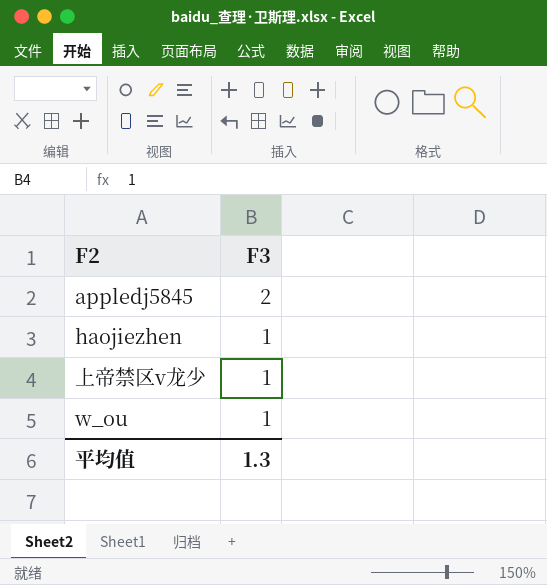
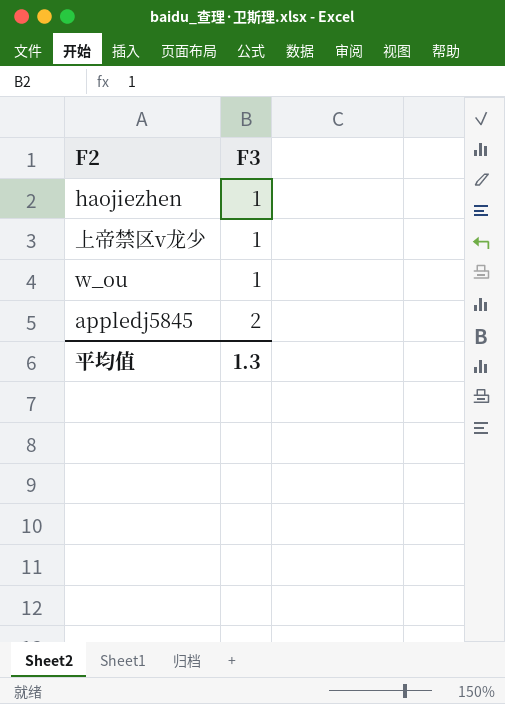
row order: F3 descending -> F3 ascending

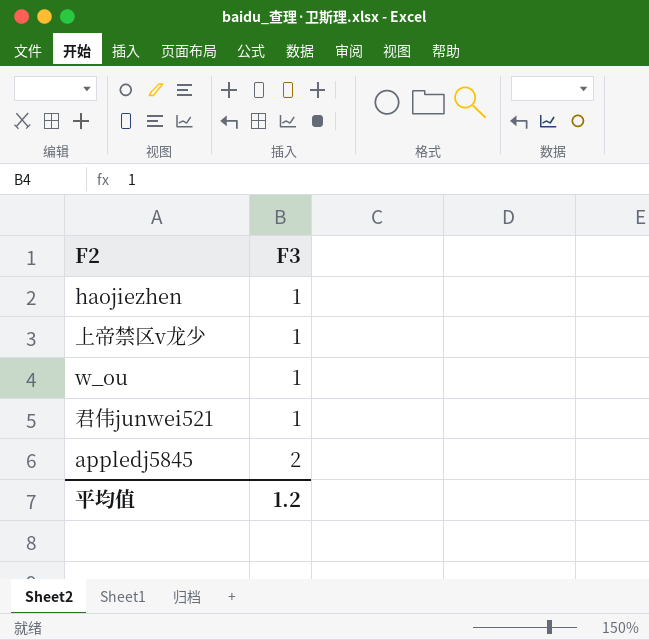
row 君伟junwei521: none -> 1
平均值 | F3: 1.3 -> 1.2

